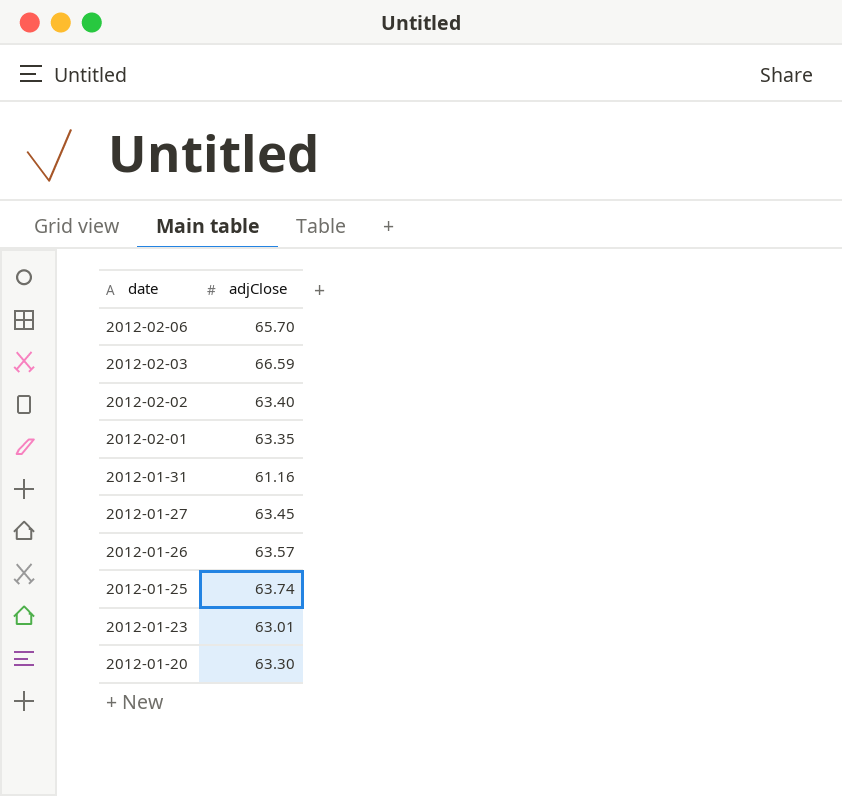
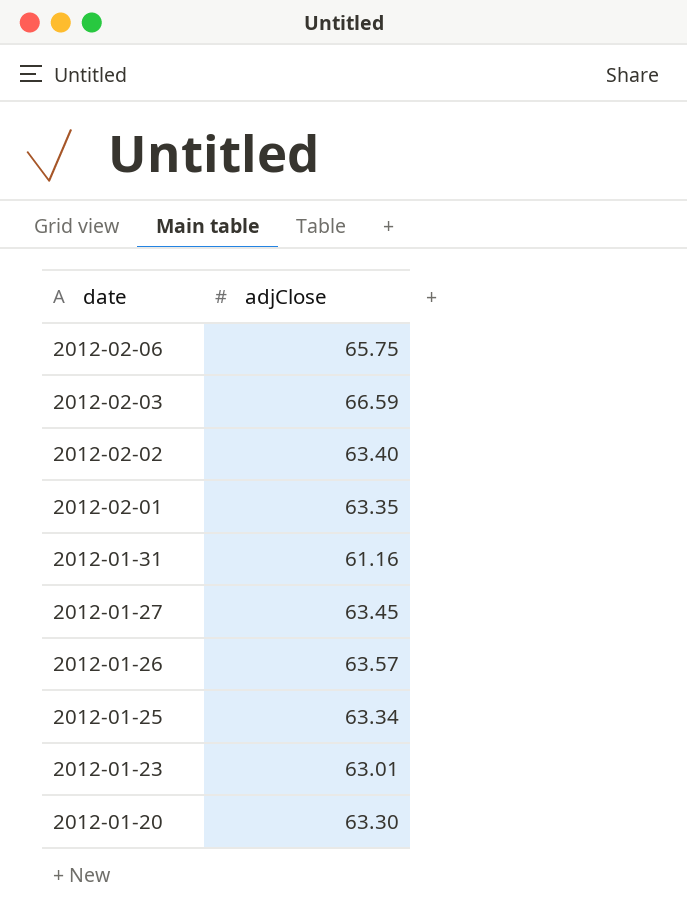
2012-02-06 | adjClose: 65.70 -> 65.75
2012-01-25 | adjClose: 63.74 -> 63.34

